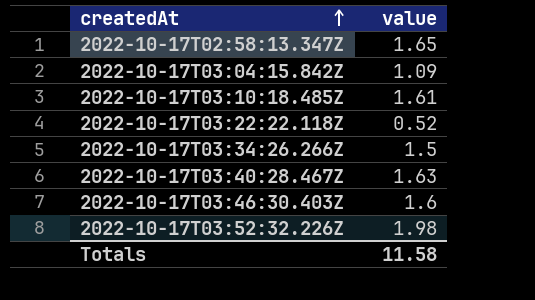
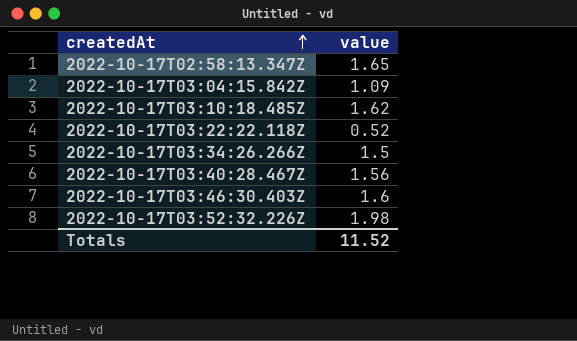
2022-10-17T03:10:18.485Z | value: 1.61 -> 1.62
2022-10-17T03:40:28.467Z | value: 1.63 -> 1.56
Totals | value: 11.58 -> 11.52

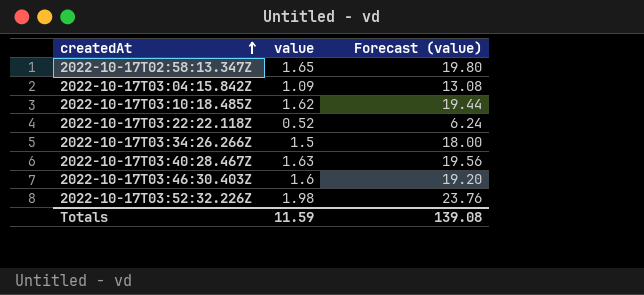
column Forecast (value) | formula: none -> [value] * 12
2022-10-17T03:40:28.467Z | value: 1.56 -> 1.63
Totals | value: 11.52 -> 11.59

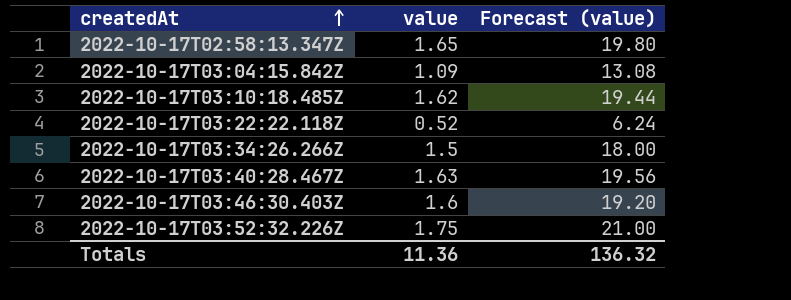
2022-10-17T03:52:32.226Z | value: 1.98 -> 1.75
2022-10-17T03:52:32.226Z | Forecast (value): 23.76 -> 21.00
Totals | value: 11.59 -> 11.36
Totals | Forecast (value): 139.08 -> 136.32

